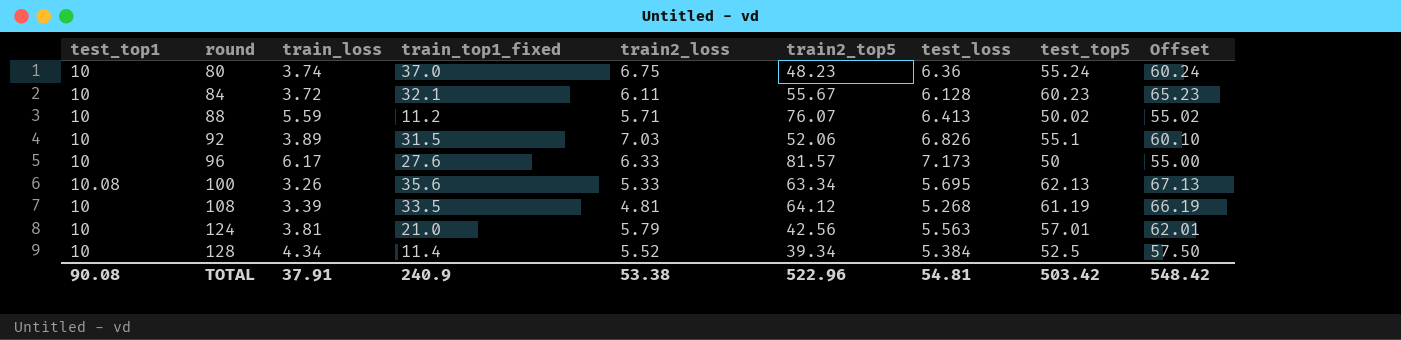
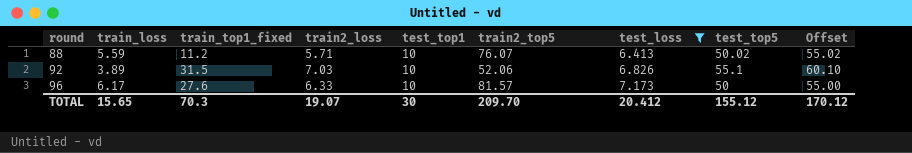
filter: none -> test_loss >= 6.413
column test_top1 | position: 1 -> 5
TOTAL | train_loss: 37.91 -> 15.65
TOTAL | train_top1_fixed: 240.9 -> 70.3
TOTAL | train2_loss: 53.38 -> 19.07
TOTAL | test_top1: 90.08 -> 30
TOTAL | train2_top5: 522.96 -> 209.70
TOTAL | test_loss: 54.81 -> 20.412
TOTAL | test_top5: 503.42 -> 155.12
TOTAL | Offset: 548.42 -> 170.12

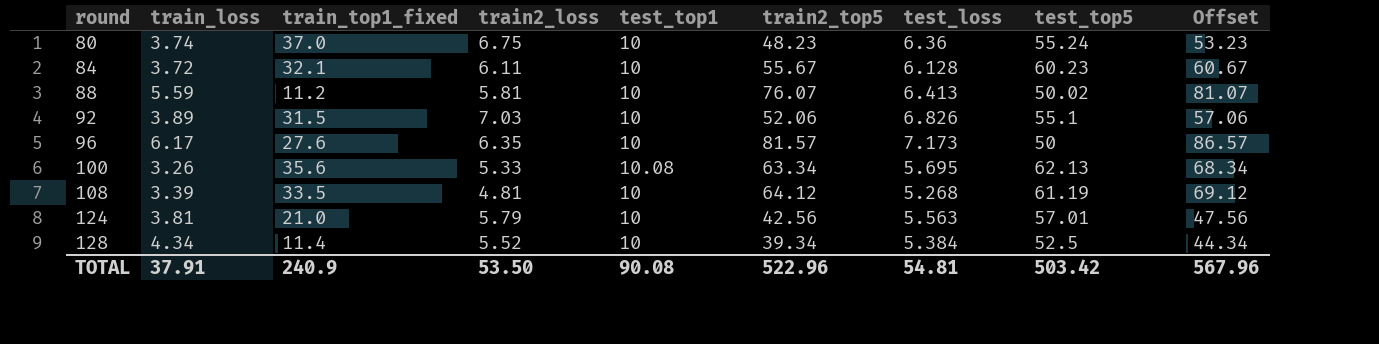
filter: test_loss >= 6.413 -> none
column Offset | formula: [test_top5] + 5 -> [train2_top5] + 5
88 | train2_loss: 5.71 -> 5.81
96 | train2_loss: 6.33 -> 6.35
TOTAL | train_loss: 15.65 -> 37.91
TOTAL | train_top1_fixed: 70.3 -> 240.9
TOTAL | train2_loss: 19.07 -> 53.50
TOTAL | test_top1: 30 -> 90.08
TOTAL | train2_top5: 209.70 -> 522.96
TOTAL | test_loss: 20.412 -> 54.81
TOTAL | test_top5: 155.12 -> 503.42
TOTAL | Offset: 170.12 -> 567.96

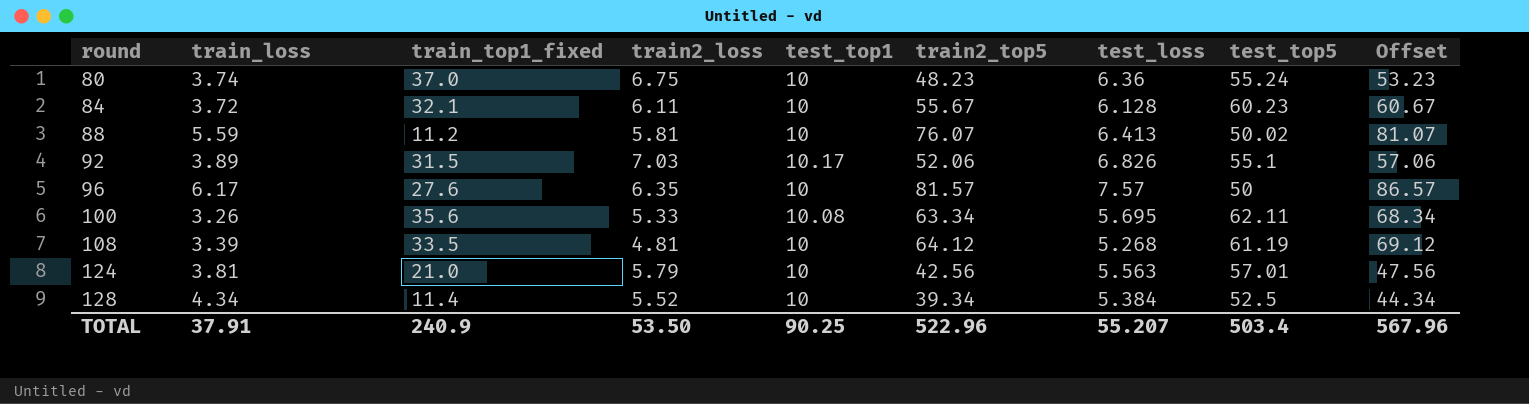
92 | test_top1: 10 -> 10.17
96 | test_loss: 7.173 -> 7.57
100 | test_top5: 62.13 -> 62.11
TOTAL | test_top1: 90.08 -> 90.25
TOTAL | test_loss: 54.81 -> 55.207
TOTAL | test_top5: 503.42 -> 503.4

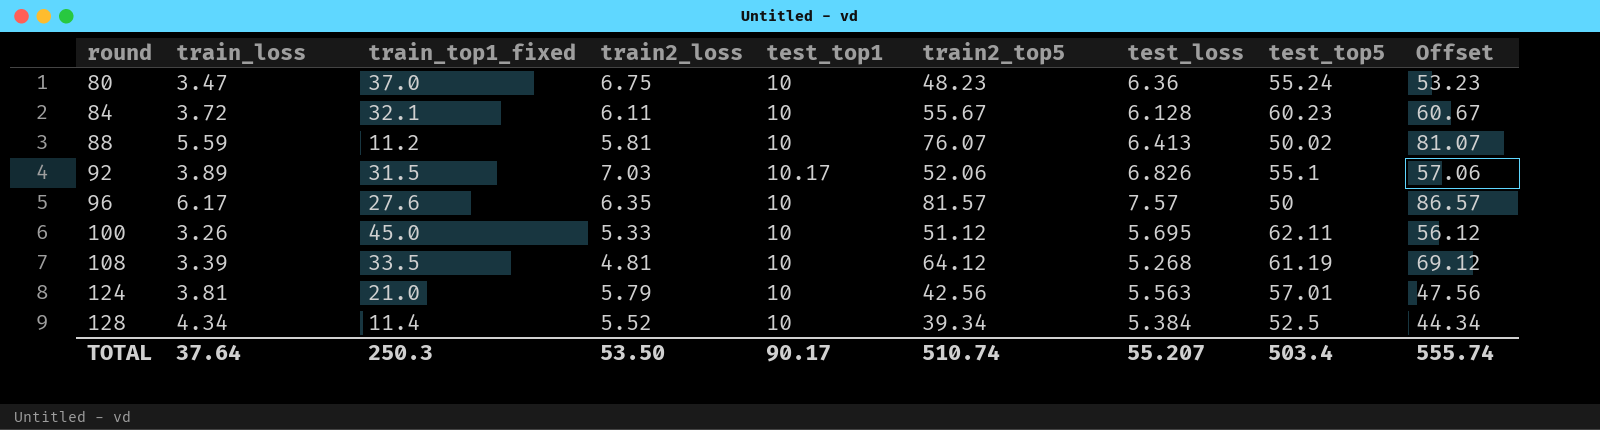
80 | train_loss: 3.74 -> 3.47
100 | train_top1_fixed: 35.6 -> 45.0
100 | test_top1: 10.08 -> 10
100 | train2_top5: 63.34 -> 51.12
100 | Offset: 68.34 -> 56.12
TOTAL | train_loss: 37.91 -> 37.64
TOTAL | train_top1_fixed: 240.9 -> 250.3
TOTAL | test_top1: 90.25 -> 90.17
TOTAL | train2_top5: 522.96 -> 510.74
TOTAL | Offset: 567.96 -> 555.74

